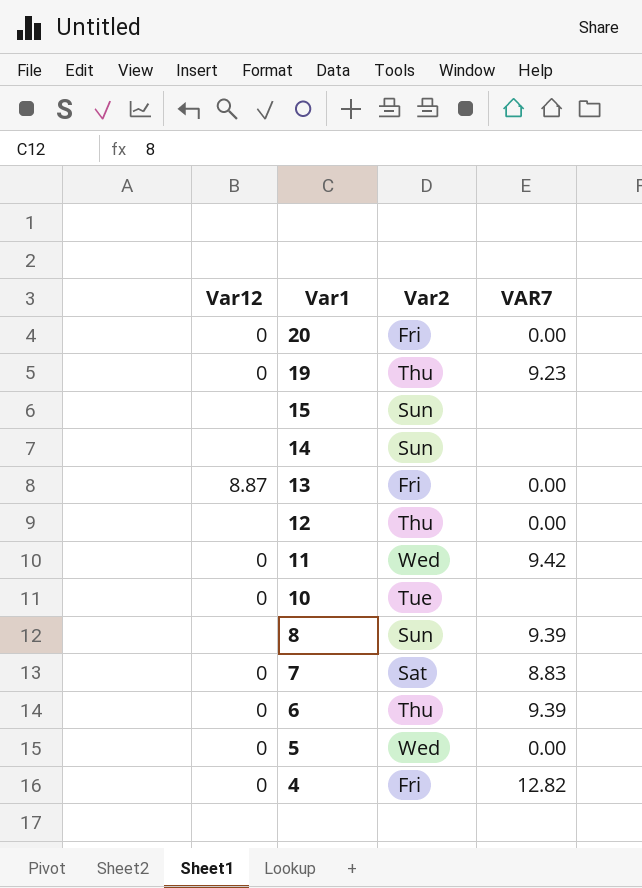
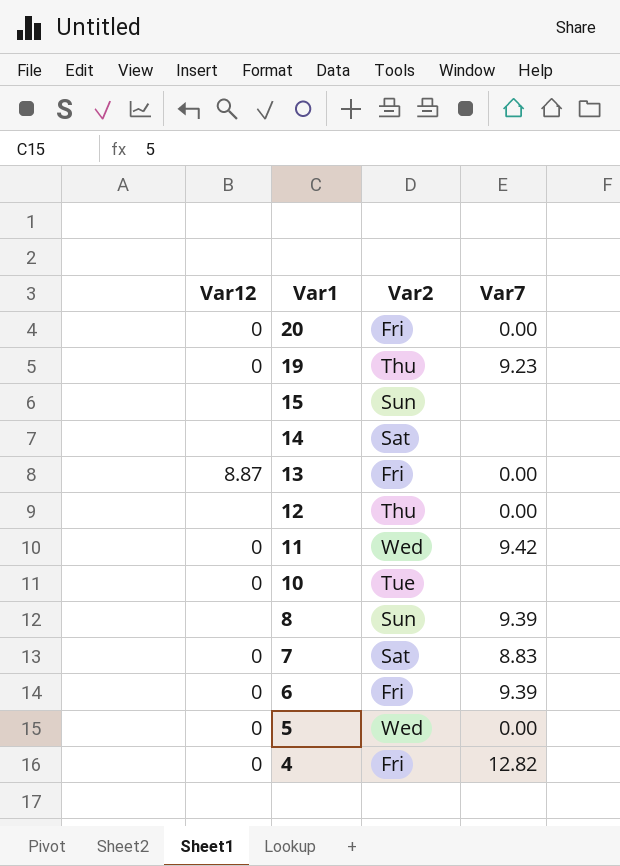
column name: VAR7 -> Var7
14 | Var2: Sun -> Sat
6 | Var2: Thu -> Fri

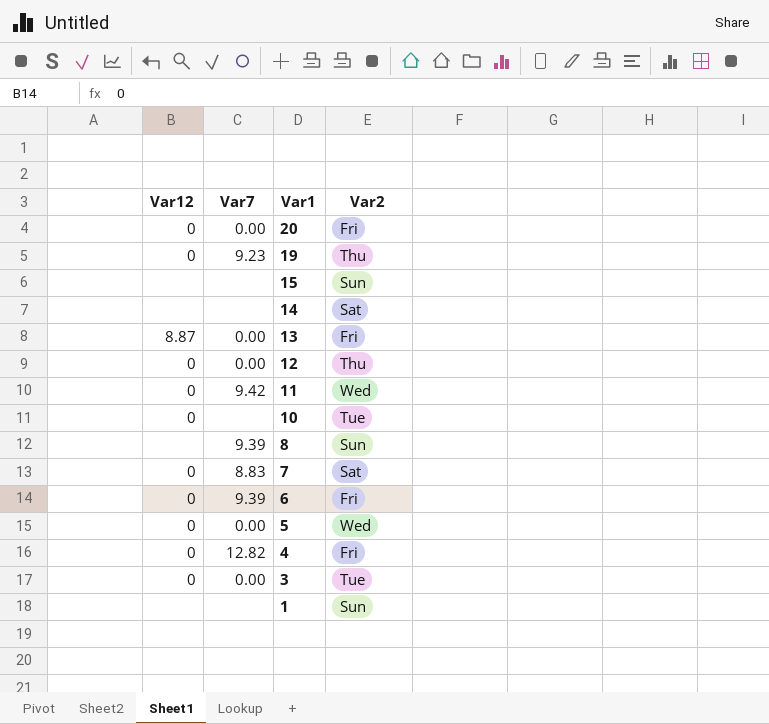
column Var7 | position: 4 -> 2
12 | Var12: none -> 0
row 3: none -> 0 | 0.00 | Tue
row 1: none -> none | none | Sun

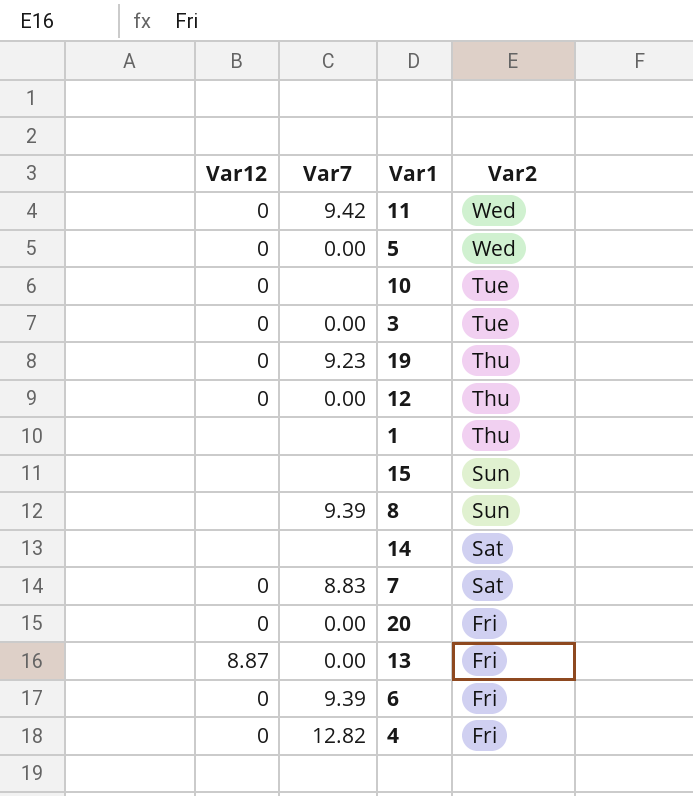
row order: Var1 descending -> Var2 descending
1 | Var2: Sun -> Thu

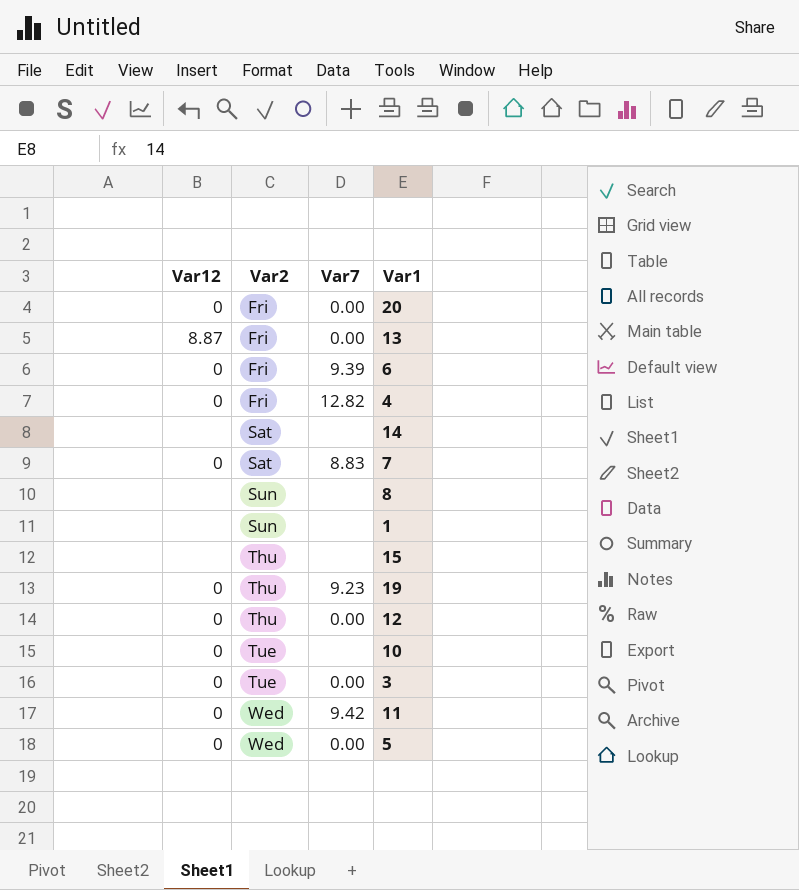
row order: Var2 descending -> Var2 ascending
column Var2 | position: 4 -> 2
8 | Var7: 9.39 -> none
1 | Var2: Thu -> Sun
15 | Var2: Sun -> Thu

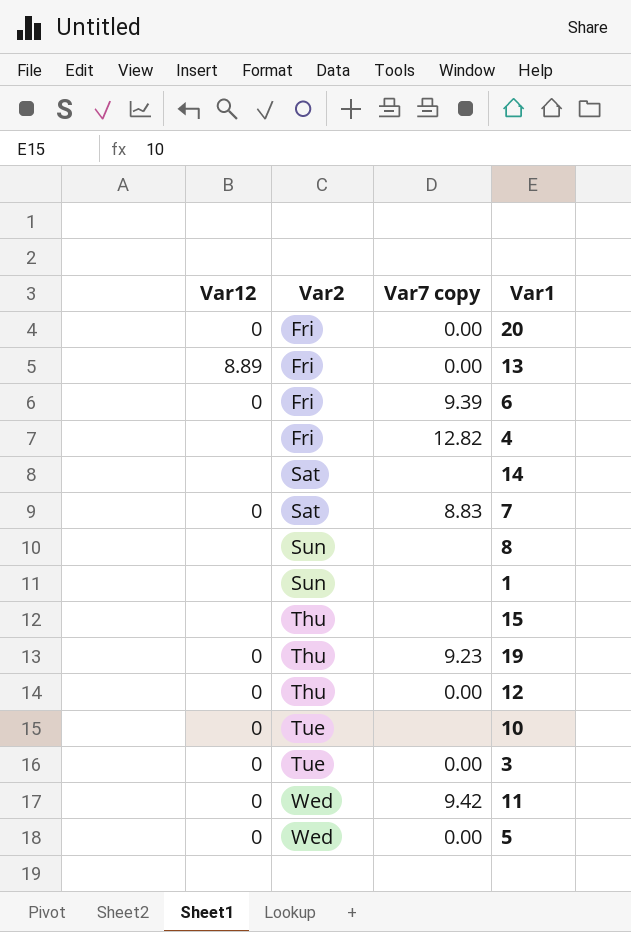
column name: Var7 -> Var7 copy
13 | Var12: 8.87 -> 8.89
4 | Var12: 0 -> none

